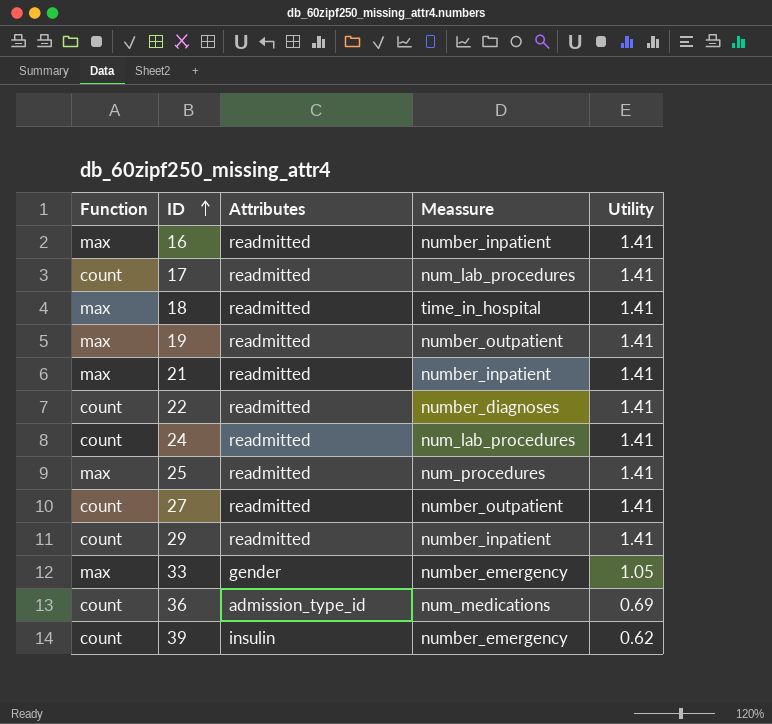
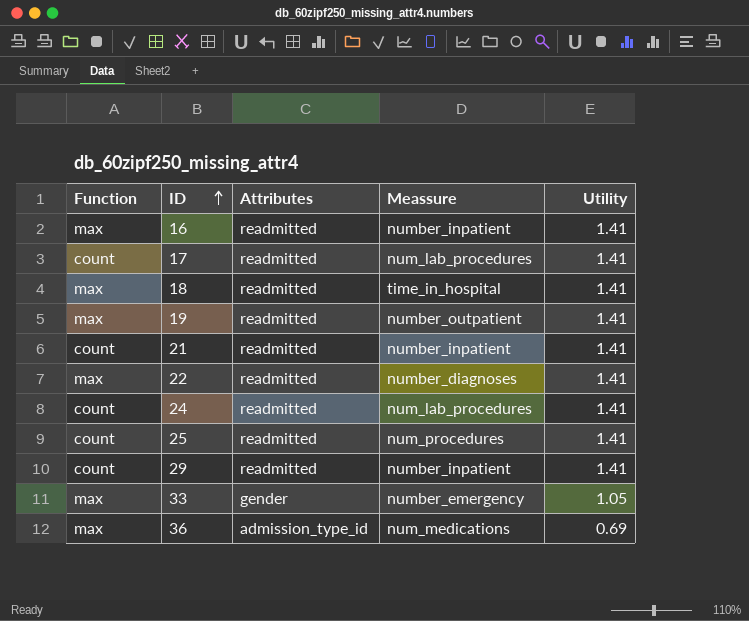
row 27: count | readmitted | number_outpatient | 1.41 -> none
row 39: count | insulin | number_emergency | 0.62 -> none
21 | Function: max -> count
22 | Function: count -> max
25 | Function: max -> count
36 | Function: count -> max

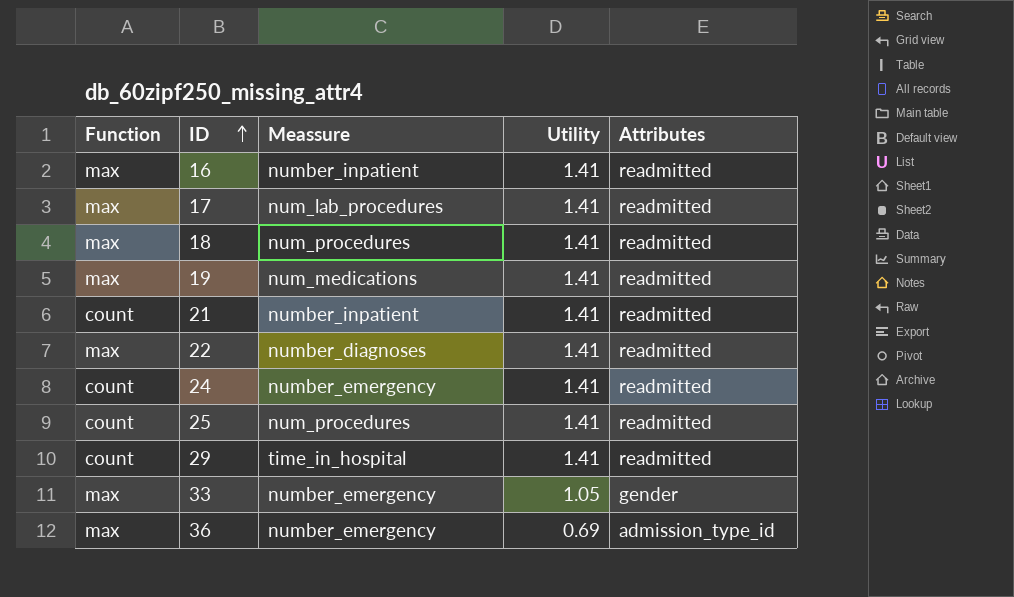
column Attributes | position: 3 -> 5
17 | Function: count -> max
18 | Meassure: time_in_hospital -> num_procedures
19 | Meassure: number_outpatient -> num_medications
24 | Meassure: num_lab_procedures -> number_emergency
29 | Meassure: number_inpatient -> time_in_hospital
36 | Meassure: num_medications -> number_emergency

